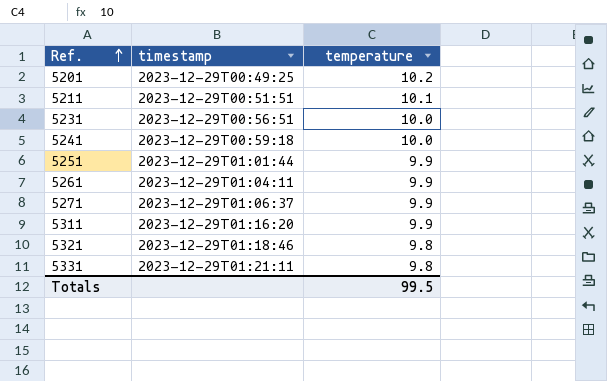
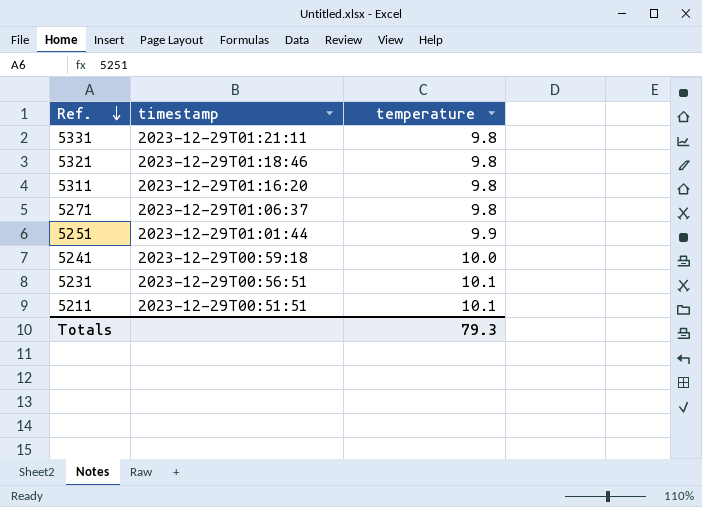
row order: Ref. ascending -> Ref. descending
row 5201: 2023-12-29T00:49:25 | 10.2 -> none
row 5261: 2023-12-29T01:04:11 | 9.9 -> none
5311 | temperature: 9.9 -> 9.8
5271 | temperature: 9.9 -> 9.8
5231 | temperature: 10.0 -> 10.1
Totals | temperature: 99.5 -> 79.3

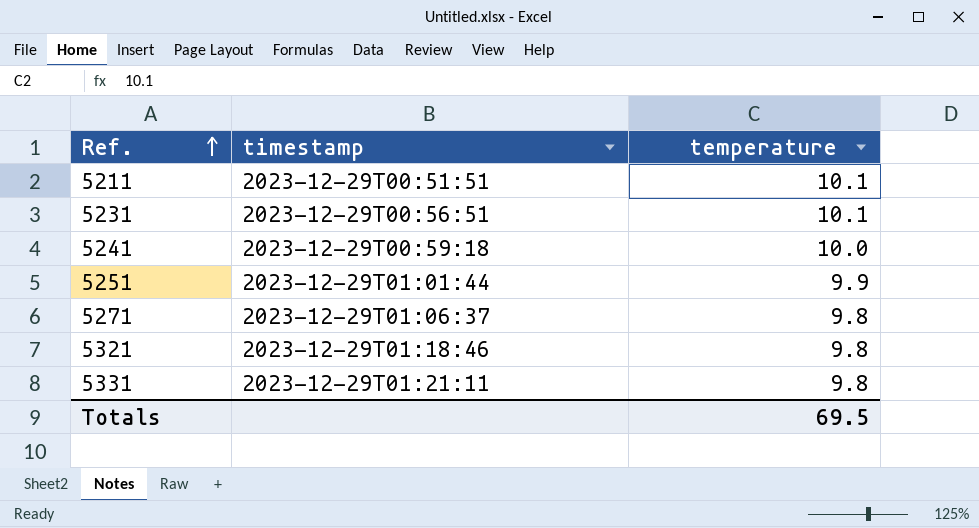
row order: Ref. descending -> Ref. ascending
row 5311: 2023-12-29T01:16:20 | 9.8 -> none
Totals | temperature: 79.3 -> 69.5

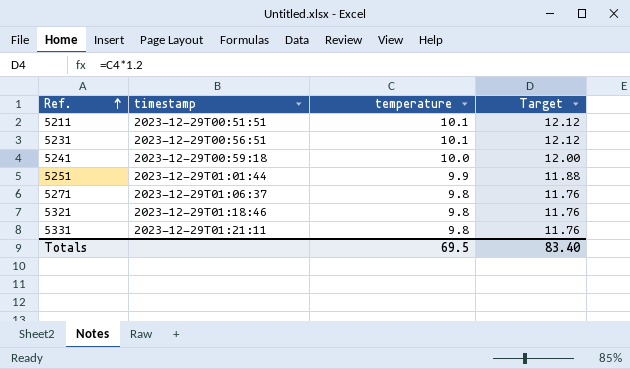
column Target | formula: none -> [temperature] * 1.2

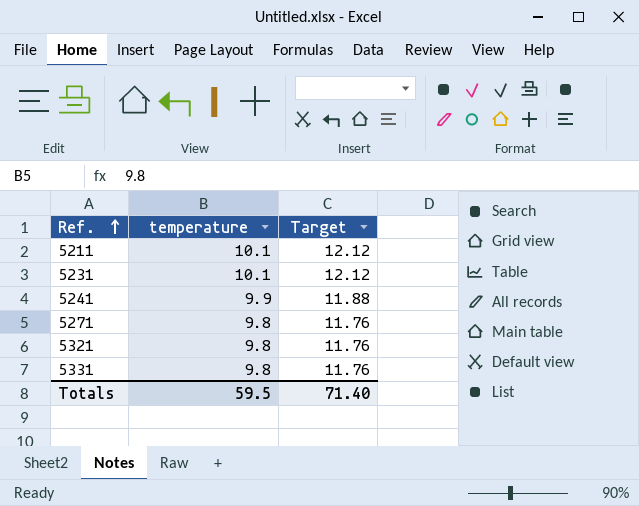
column timestamp | position: 2 -> none
row 5251: 2023-12-29T01:01:44 | 9.9 | 11.88 -> none
5241 | temperature: 10.0 -> 9.9
5241 | Target: 12.00 -> 11.88
Totals | temperature: 69.5 -> 59.5
Totals | Target: 83.40 -> 71.40

